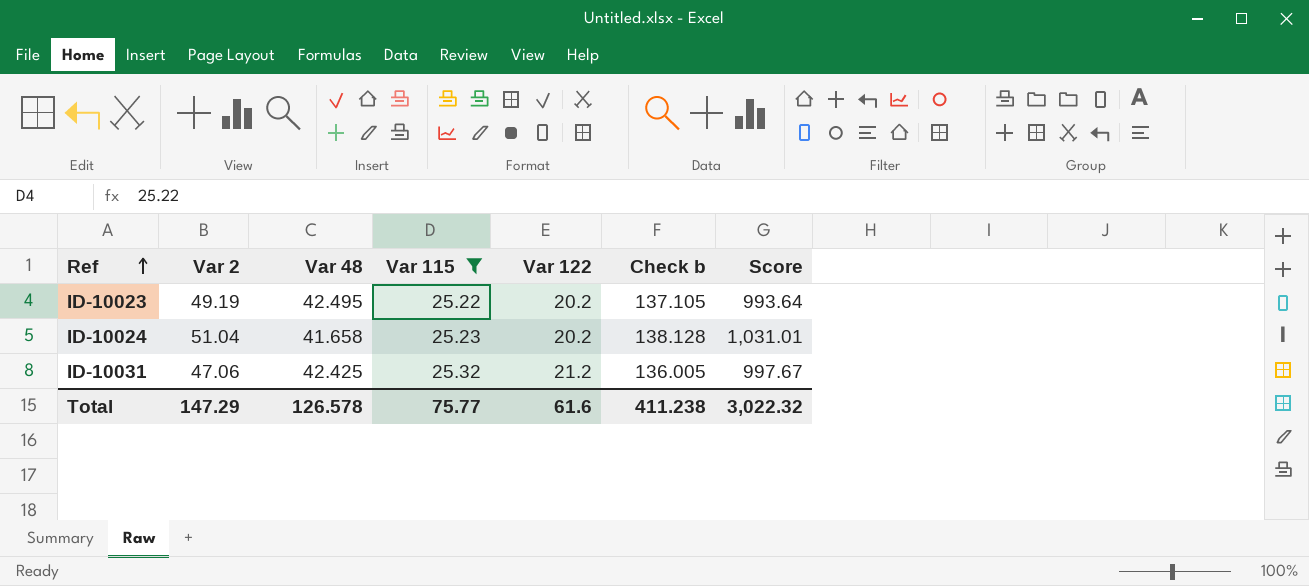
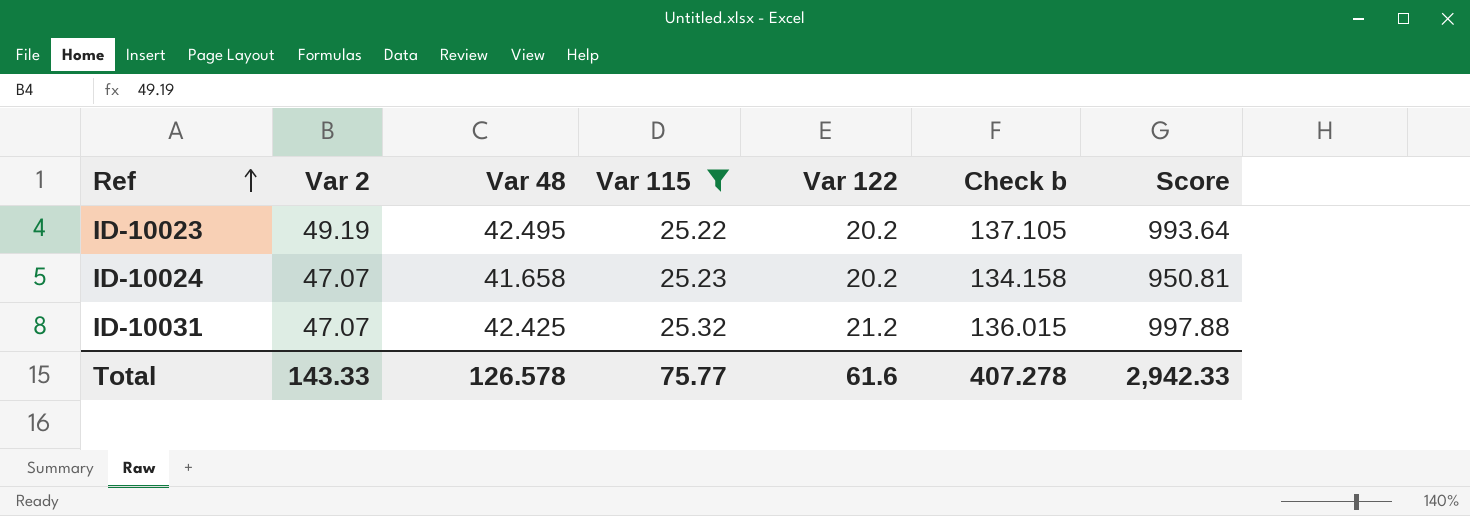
ID-10024 | Var 2: 51.04 -> 47.07
ID-10024 | Check b: 138.128 -> 134.158
ID-10024 | Score: 1,031.01 -> 950.81
ID-10031 | Var 2: 47.06 -> 47.07
ID-10031 | Check b: 136.005 -> 136.015
ID-10031 | Score: 997.67 -> 997.88
Total | Var 2: 147.29 -> 143.33
Total | Check b: 411.238 -> 407.278
Total | Score: 3,022.32 -> 2,942.33

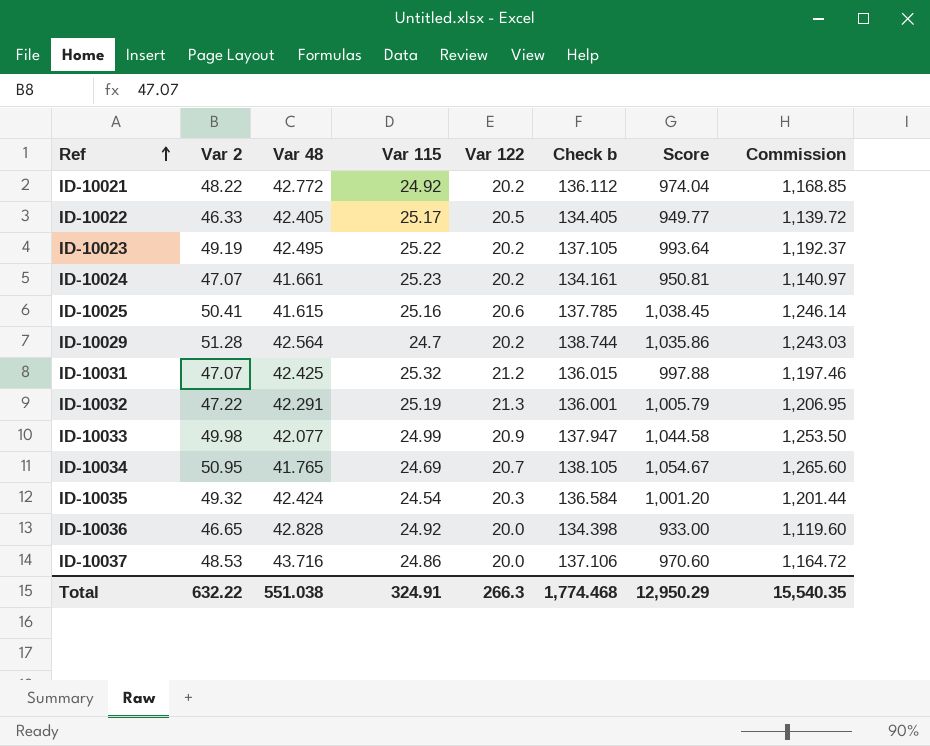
filter: Var 115 >= 25.22 -> none
column Commission | formula: none -> [Score] * 1.2
ID-10024 | Var 48: 41.658 -> 41.661
ID-10024 | Check b: 134.158 -> 134.161
Total | Var 2: 143.33 -> 632.22
Total | Var 48: 126.578 -> 551.038
Total | Var 115: 75.77 -> 324.91
Total | Var 122: 61.6 -> 266.3
Total | Check b: 407.278 -> 1,774.468
Total | Score: 2,942.33 -> 12,950.29

